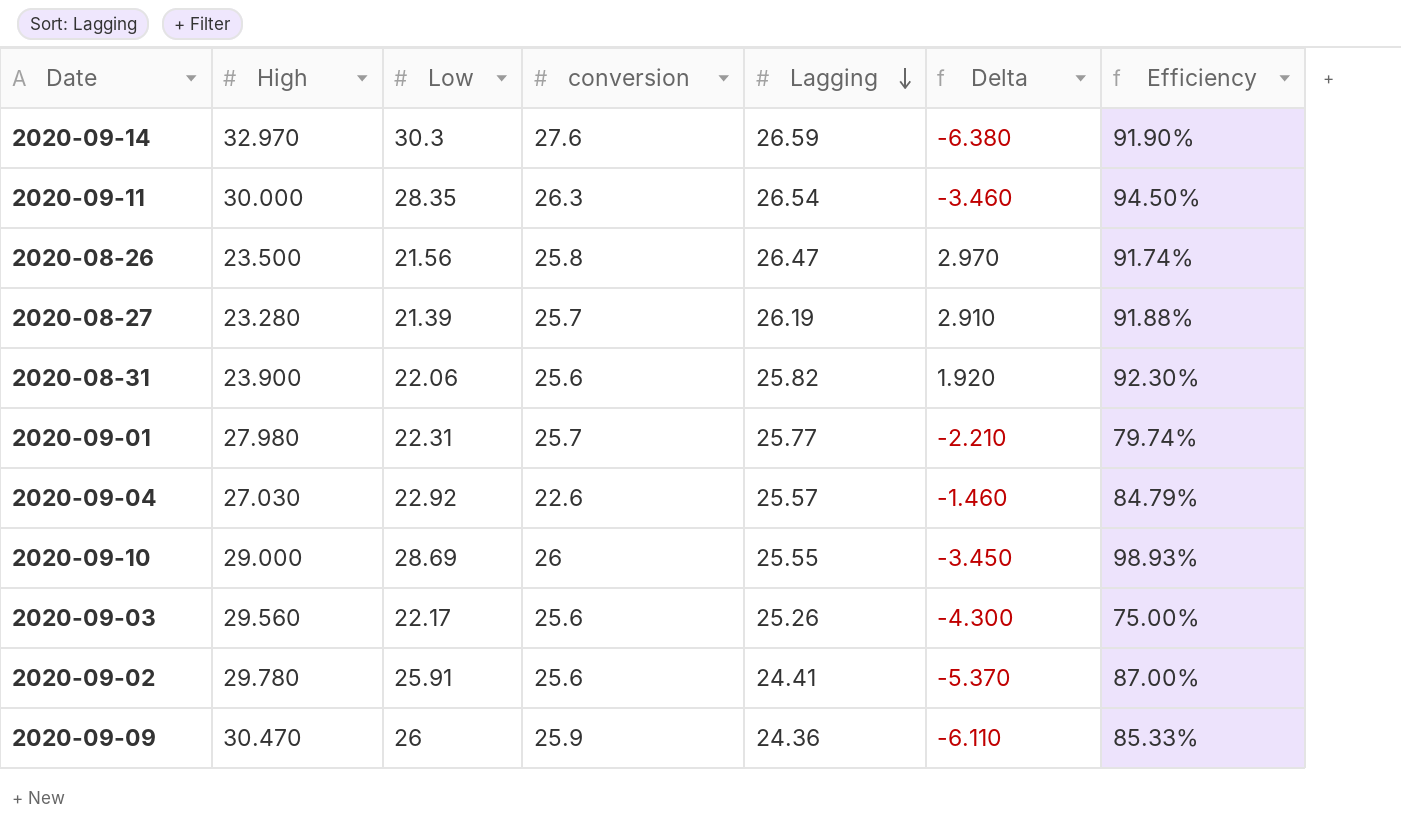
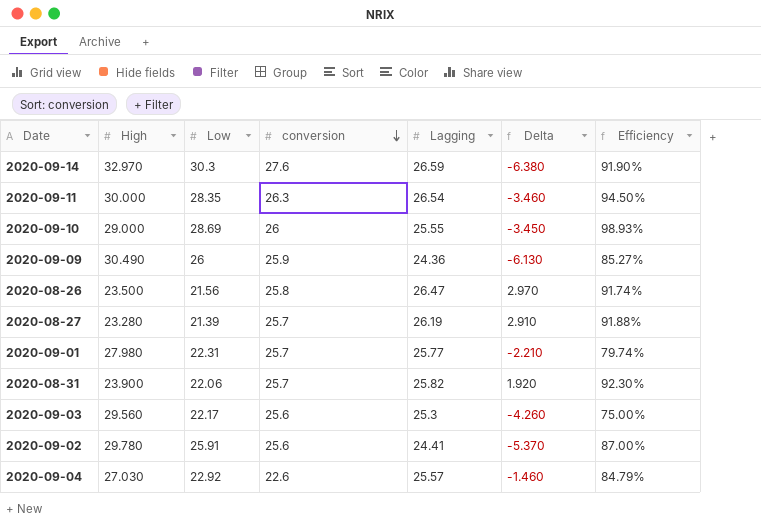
row order: Lagging descending -> conversion descending
2020-09-09 | High: 30.470 -> 30.490
2020-09-09 | Delta: -6.110 -> -6.130
2020-09-09 | Efficiency: 85.33% -> 85.27%
2020-08-31 | conversion: 25.6 -> 25.7
2020-09-03 | Lagging: 25.26 -> 25.3
2020-09-03 | Delta: -4.300 -> -4.260

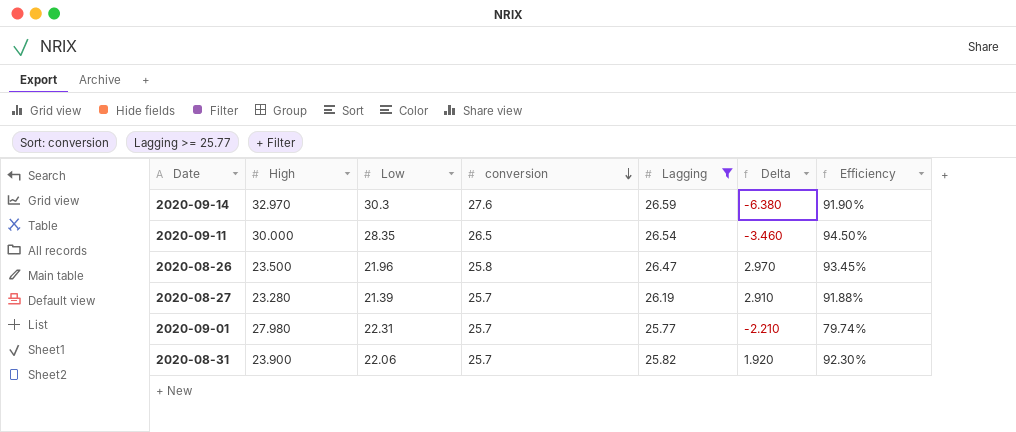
filter: none -> Lagging >= 25.77
2020-09-11 | conversion: 26.3 -> 26.5
2020-08-26 | Low: 21.56 -> 21.96
2020-08-26 | Efficiency: 91.74% -> 93.45%

